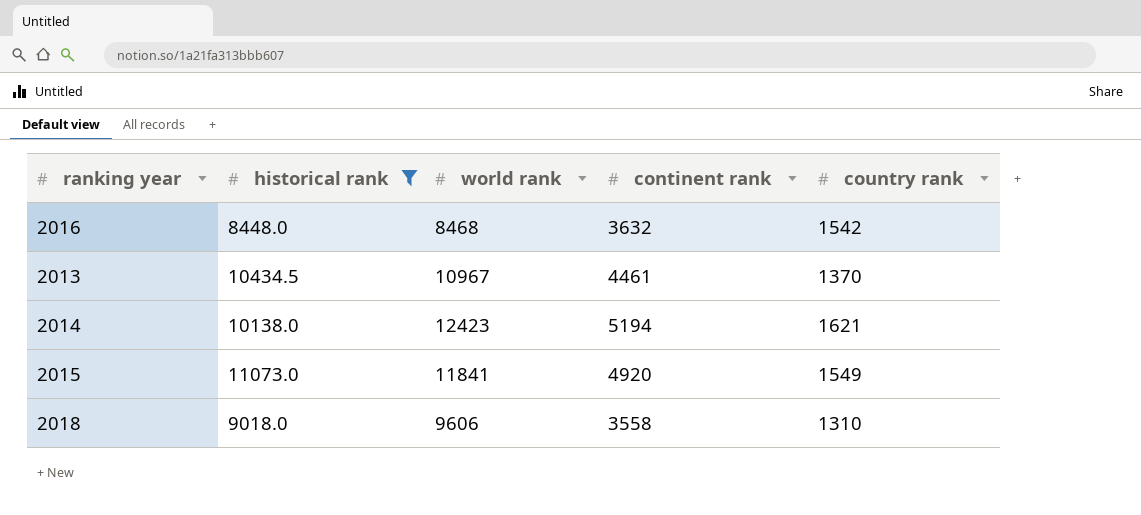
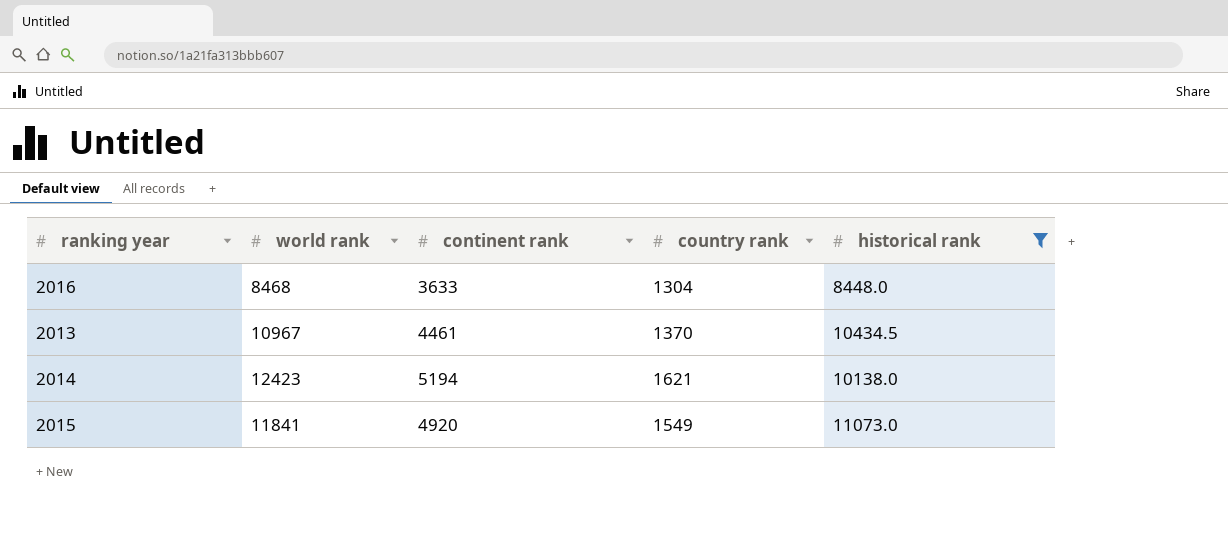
column historical rank | position: 2 -> 5
row 2018: 9018.0 | 9606 | 3558 | 1310 -> none
2016 | continent rank: 3632 -> 3633
2016 | country rank: 1542 -> 1304

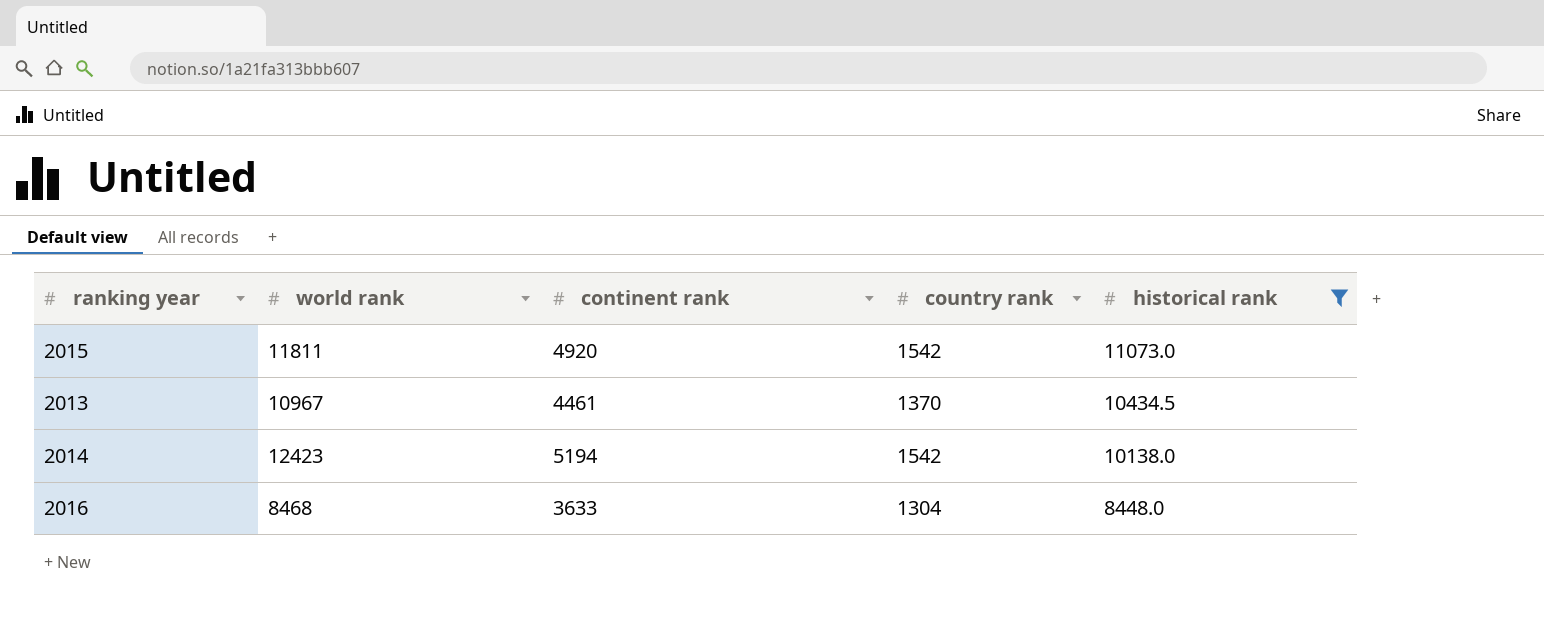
row order: none -> historical rank descending
2015 | world rank: 11841 -> 11811
2015 | country rank: 1549 -> 1542
2014 | country rank: 1621 -> 1542

